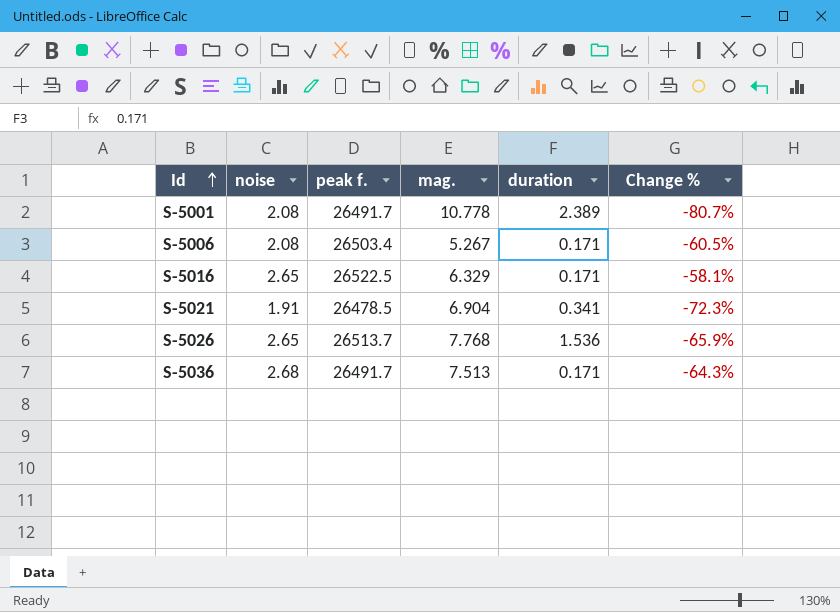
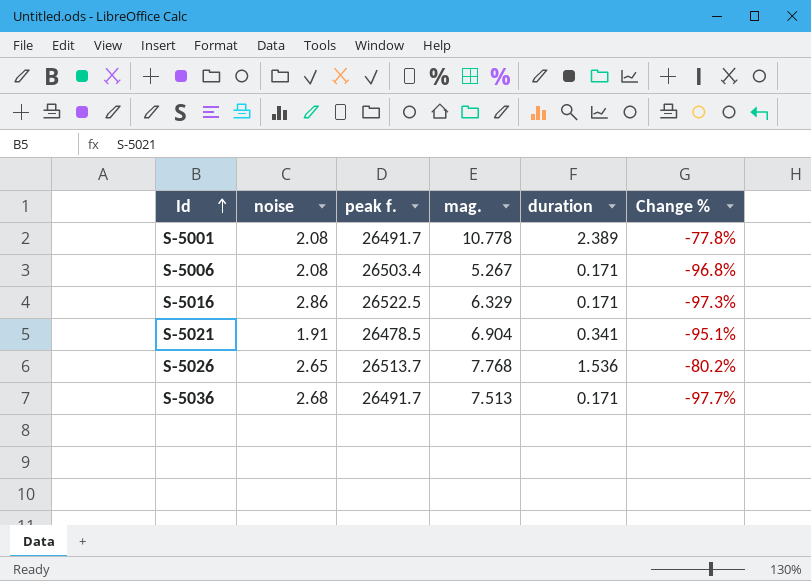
column Change % | formula: ([noise] - [mag.]) / [mag.] -> ([duration] - [mag.]) / [mag.]
S-5016 | noise: 2.65 -> 2.86

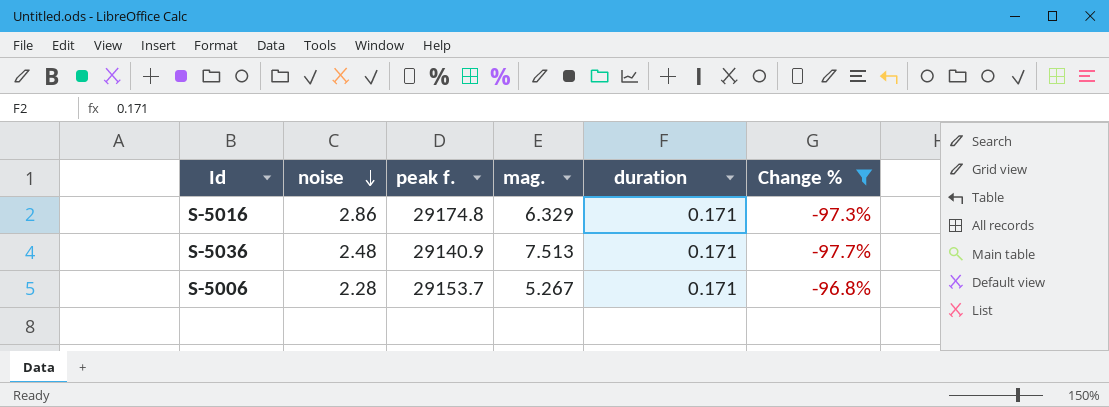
filter: none -> Change % <= -96.8%
row order: Id ascending -> noise descending
S-5016 | peak f.: 26522.5 -> 29174.8
S-5036 | noise: 2.68 -> 2.48
S-5036 | peak f.: 26491.7 -> 29140.9
S-5006 | noise: 2.08 -> 2.28
S-5006 | peak f.: 26503.4 -> 29153.7

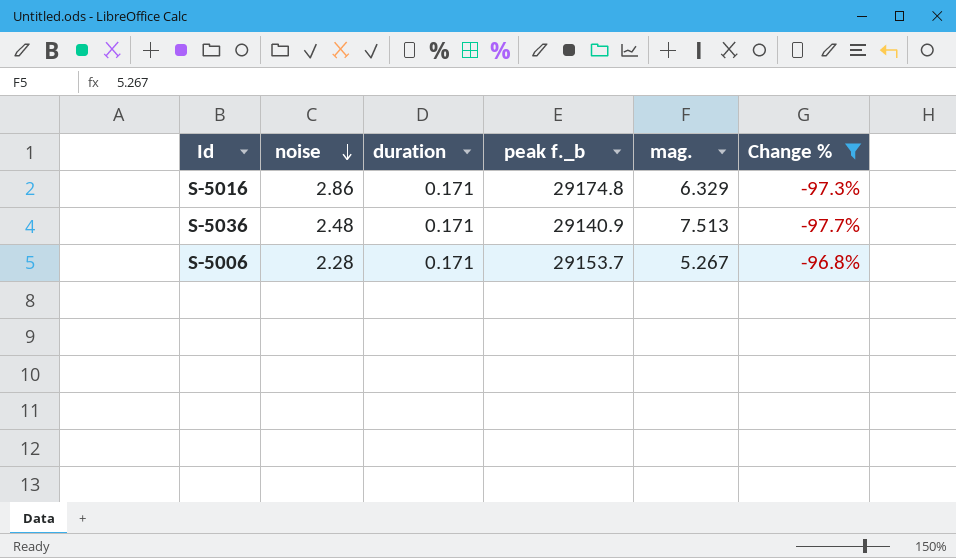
column duration | position: 5 -> 3
column name: peak f. -> peak f._b

